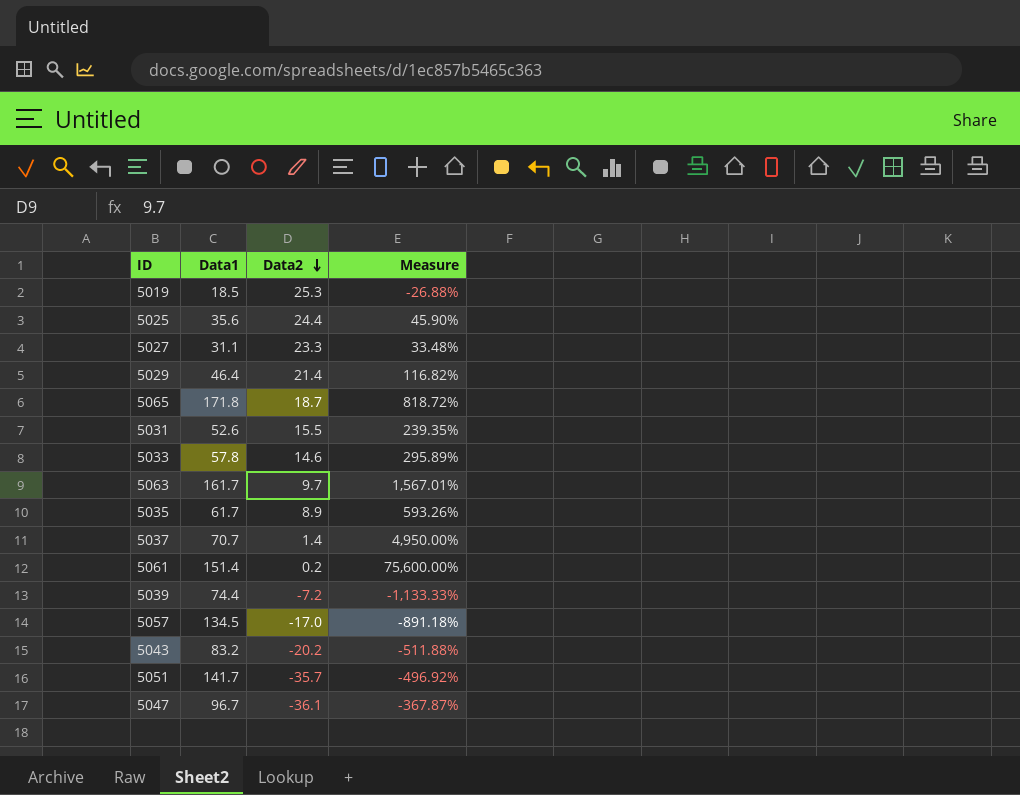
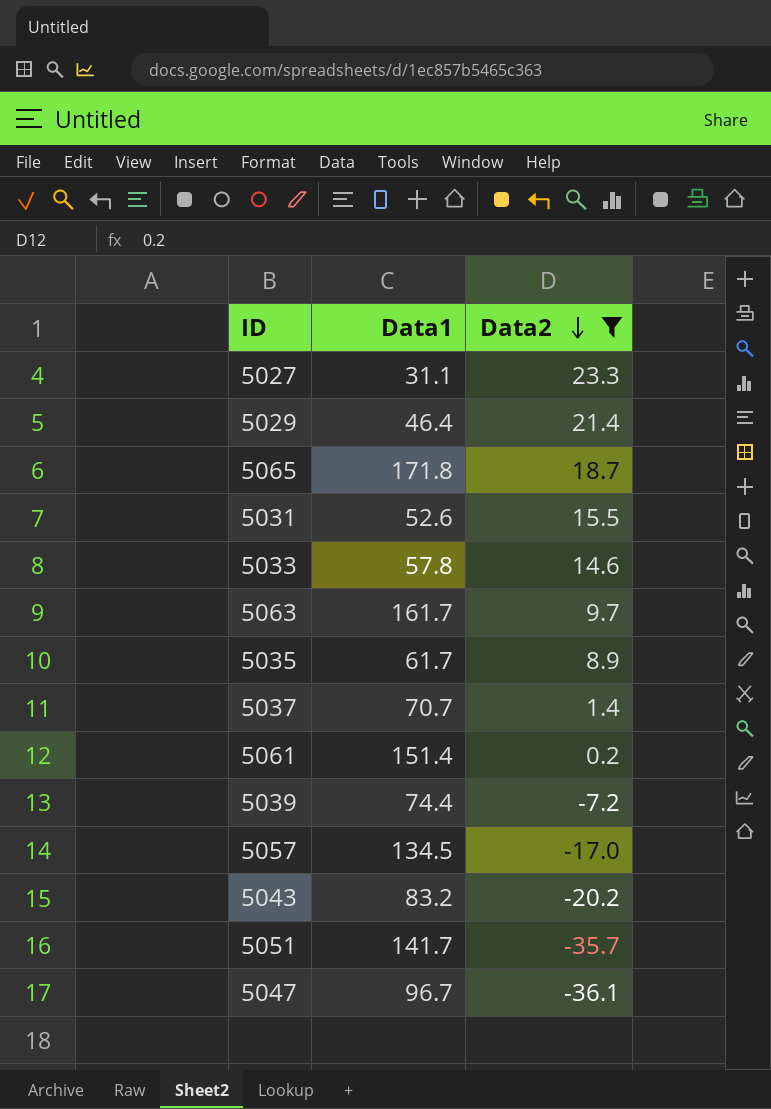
filter: none -> Data2 <= 23.3
column Measure | formula: ([Data1] - [Data2]) / [Data2] -> none

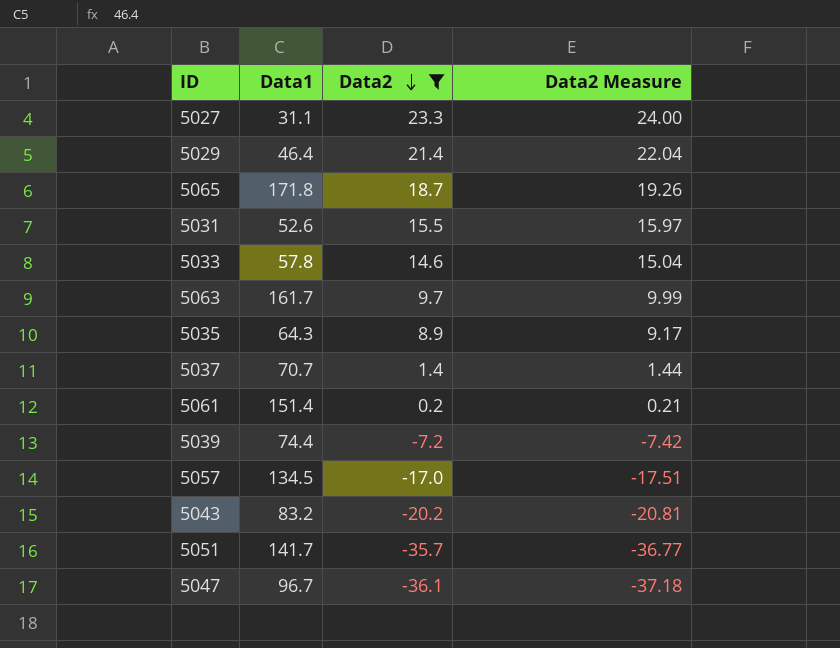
column Data2 Measure | formula: none -> [Data2] * 1.03
5035 | Data1: 61.7 -> 64.3

